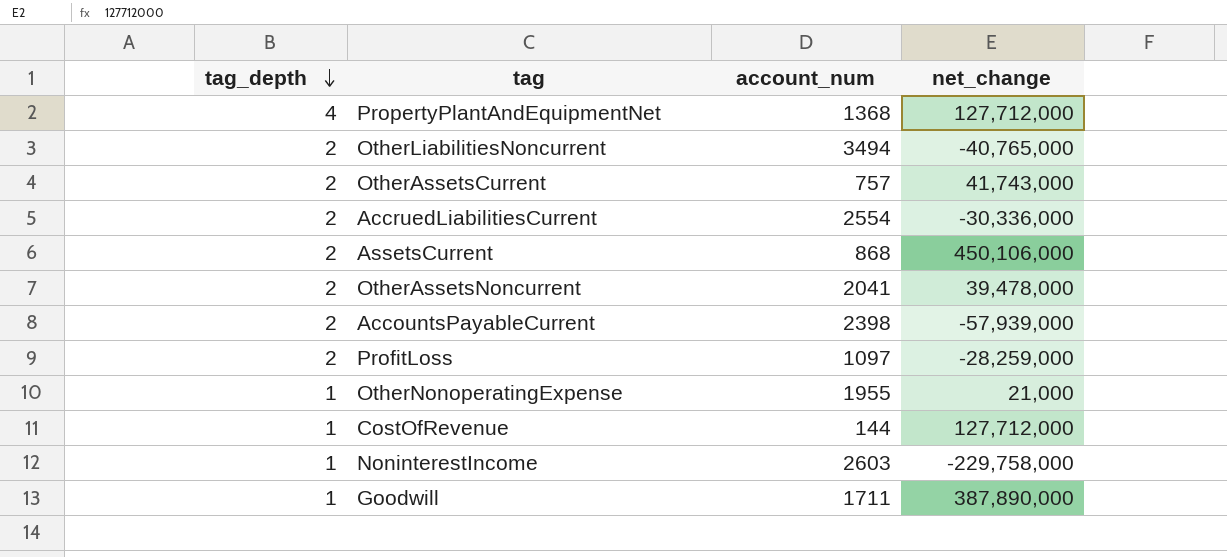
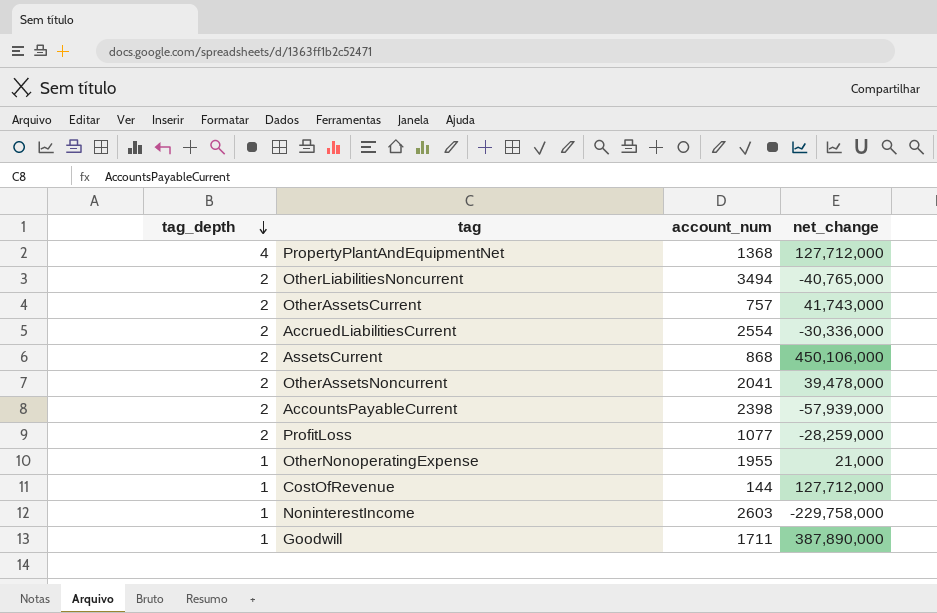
ProfitLoss | account_num: 1097 -> 1077

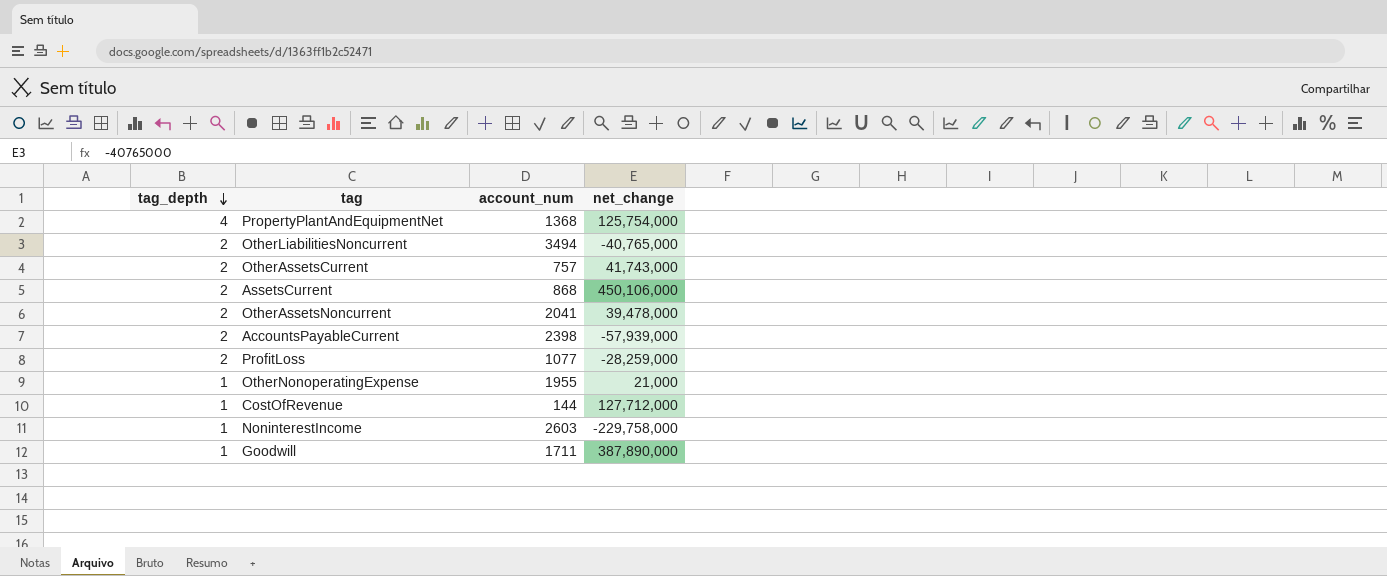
row AccruedLiabilitiesCurrent: 2 | 2554 | -30,336,000 -> none
PropertyPlantAndEquipmentNet | net_change: 127,712,000 -> 125,754,000

